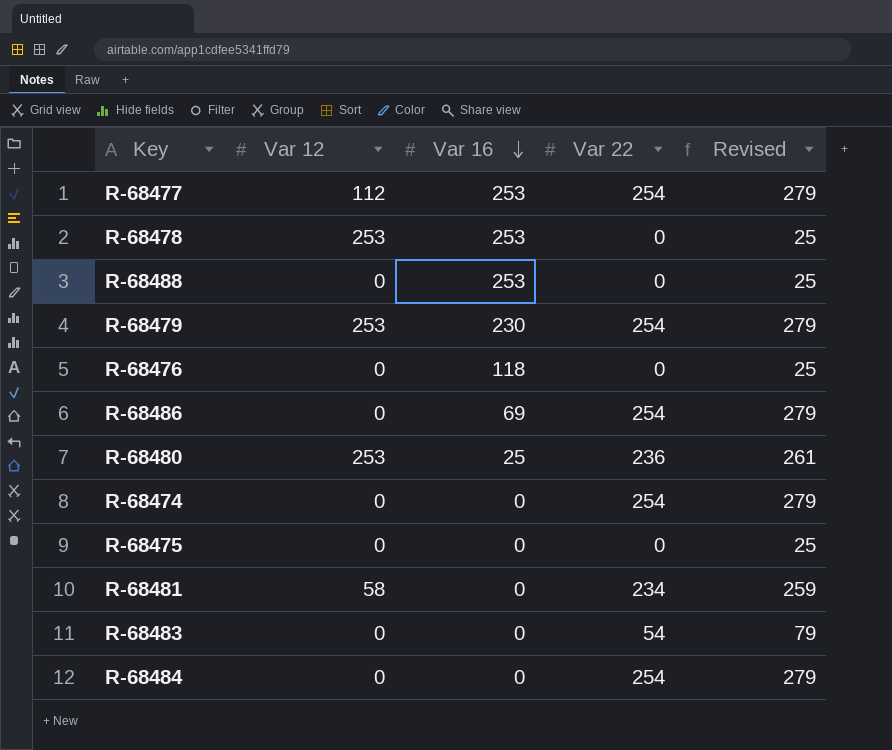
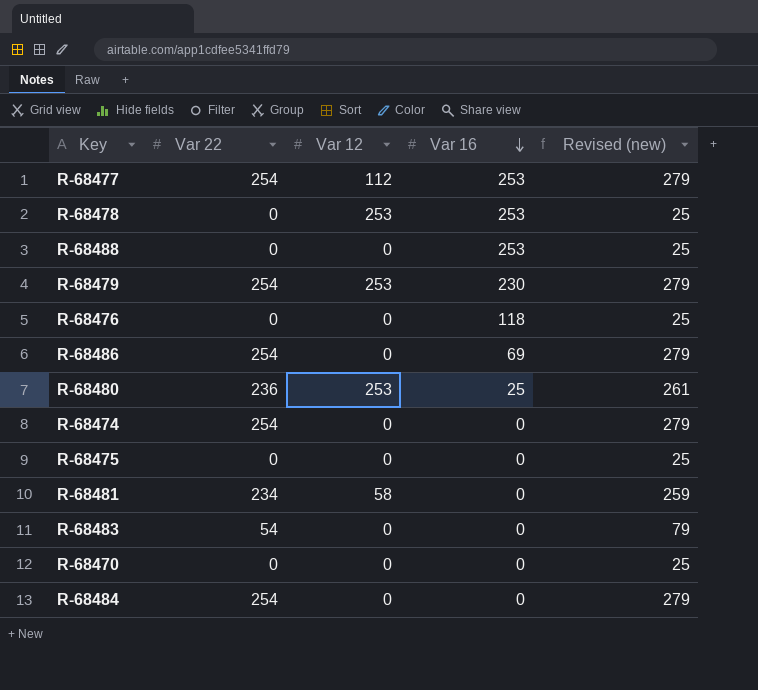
column Var 22 | position: 4 -> 2
column name: Revised -> Revised (new)
row R-68470: none -> 0 | 0 | 0 | 25

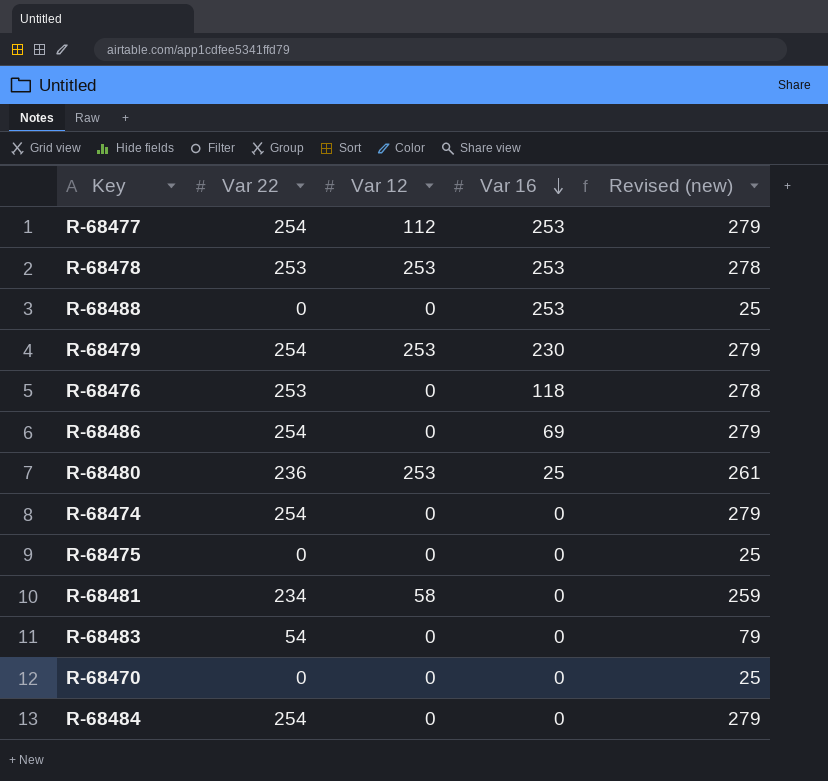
R-68478 | Var 22: 0 -> 253
R-68478 | Revised (new): 25 -> 278
R-68476 | Var 22: 0 -> 253
R-68476 | Revised (new): 25 -> 278

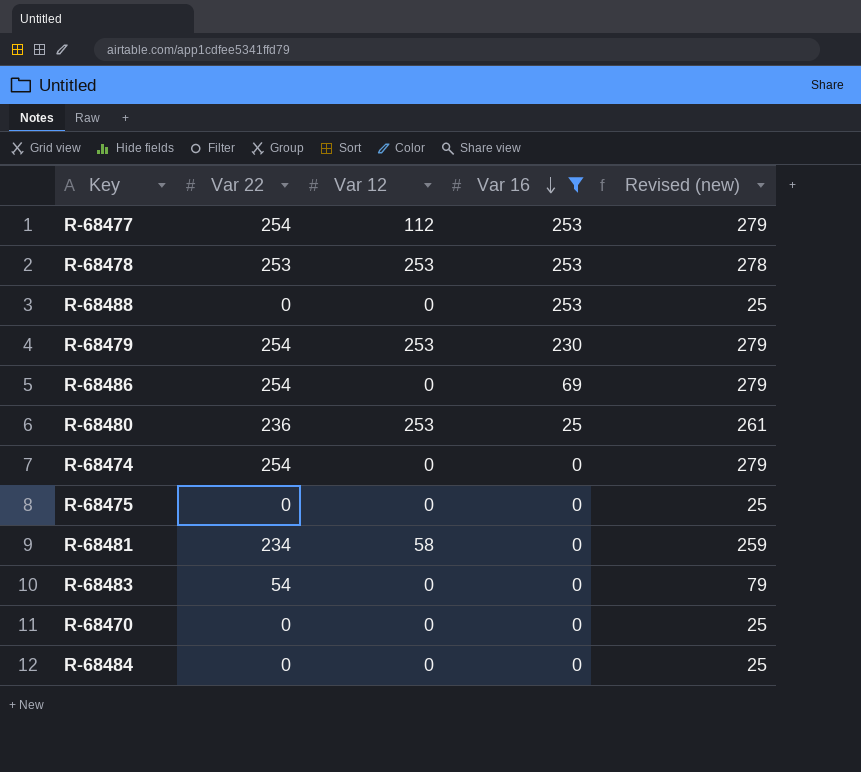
filter: none -> Var 16 != 118
R-68484 | Var 22: 254 -> 0
R-68484 | Revised (new): 279 -> 25

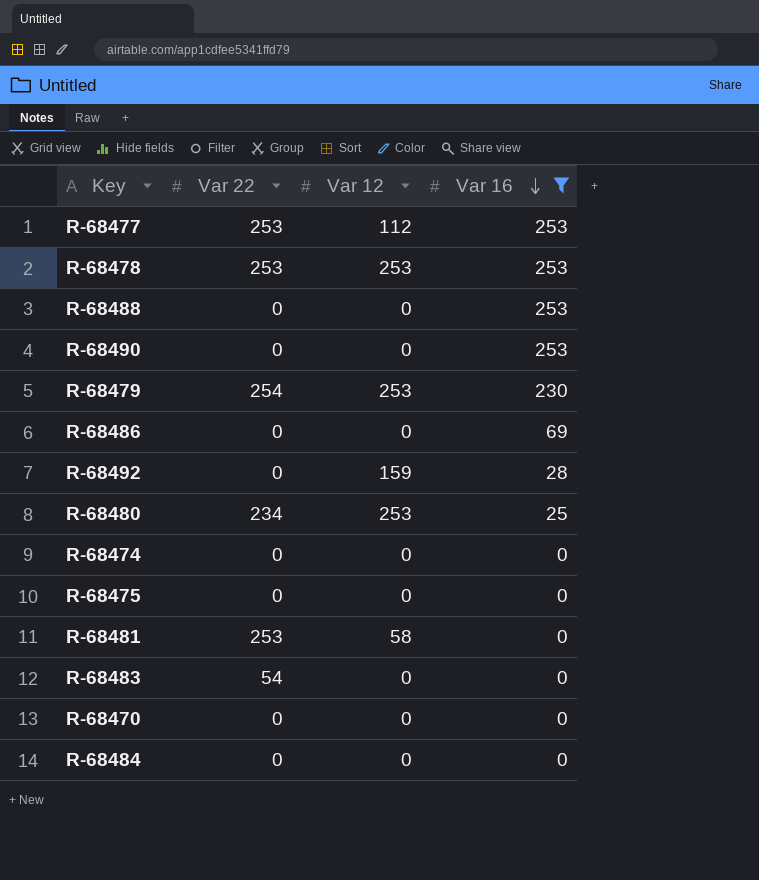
column Revised (new) | formula: [Var 22] + 25 -> none
R-68477 | Var 22: 254 -> 253
row R-68490: none -> 0 | 0 | 253
R-68486 | Var 22: 254 -> 0
row R-68492: none -> 0 | 159 | 28
R-68480 | Var 22: 236 -> 234
R-68474 | Var 22: 254 -> 0
R-68481 | Var 22: 234 -> 253

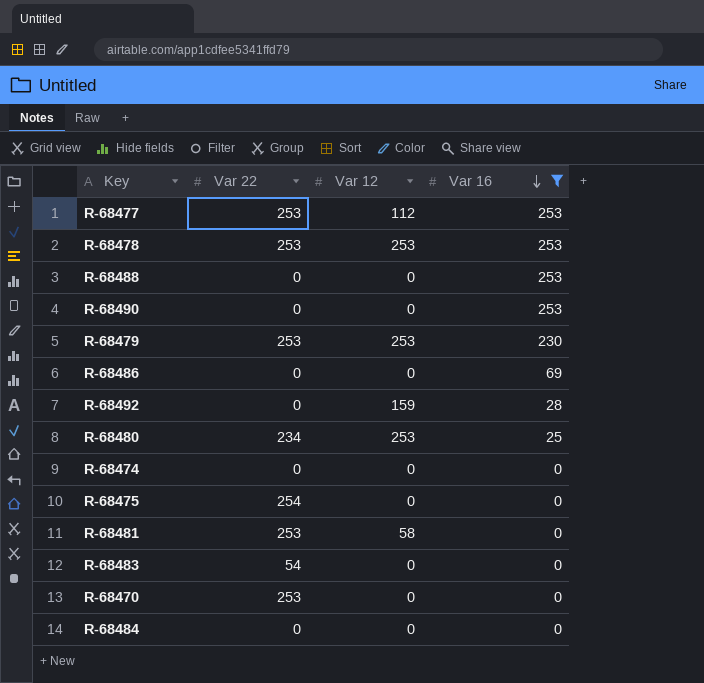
R-68479 | Var 22: 254 -> 253
R-68475 | Var 22: 0 -> 254
R-68470 | Var 22: 0 -> 253

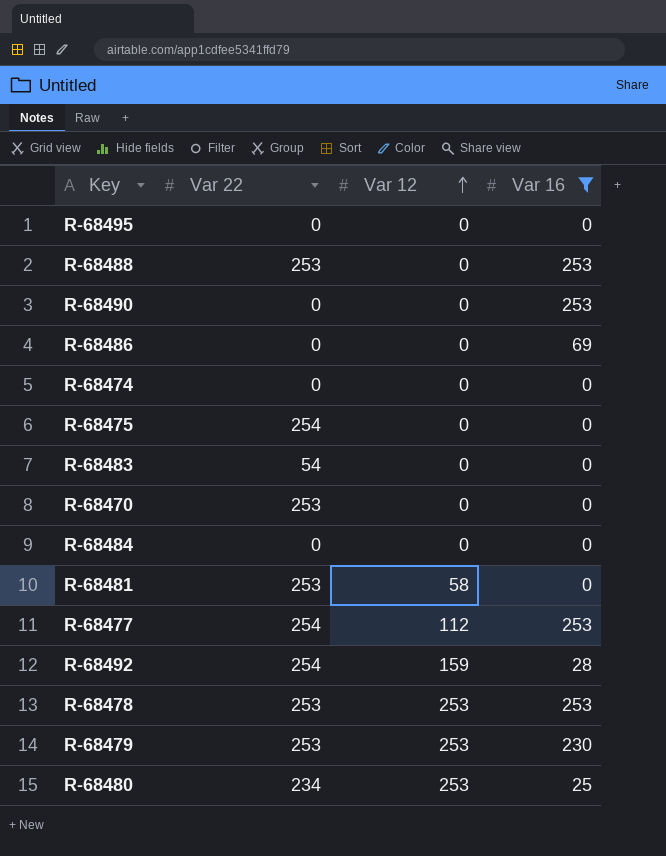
row order: Var 16 descending -> Var 12 ascending
row R-68495: none -> 0 | 0 | 0
R-68488 | Var 22: 0 -> 253
R-68477 | Var 22: 253 -> 254
R-68492 | Var 22: 0 -> 254

